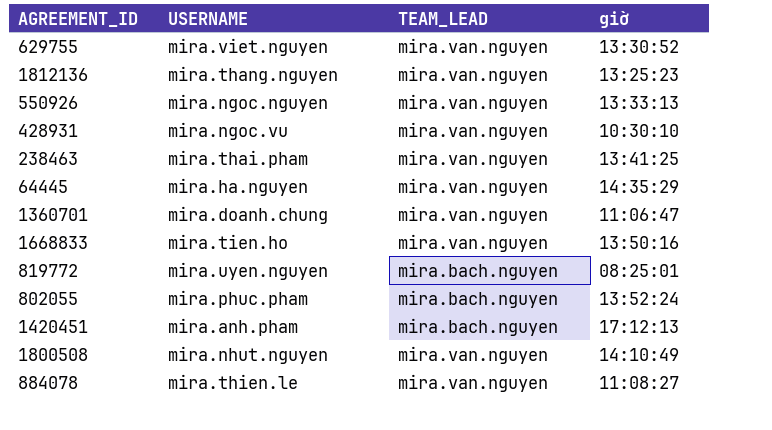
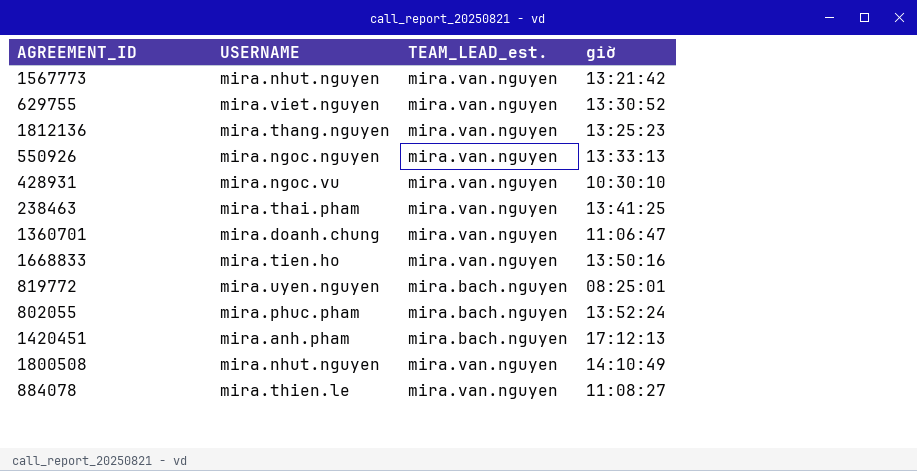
column name: TEAM_LEAD -> TEAM_LEAD_est.
row 64445: mira.ha.nguyen | mira.van.nguyen | 14:35:29 -> none
row 1567773: none -> mira.nhut.nguyen | mira.van.nguyen | 13:21:42

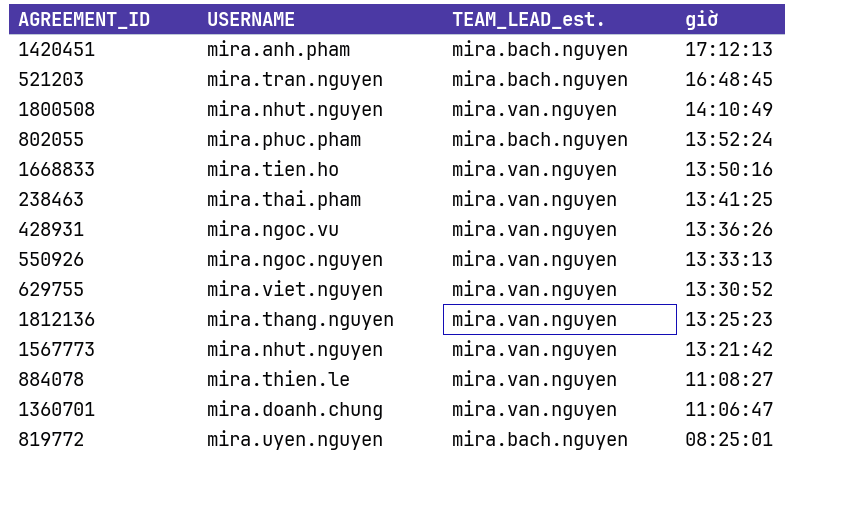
row order: none -> giờ descending
row 521203: none -> mira.tran.nguyen | mira.bach.nguyen | 16:48:45
428931 | giờ: 10:30:10 -> 13:36:26

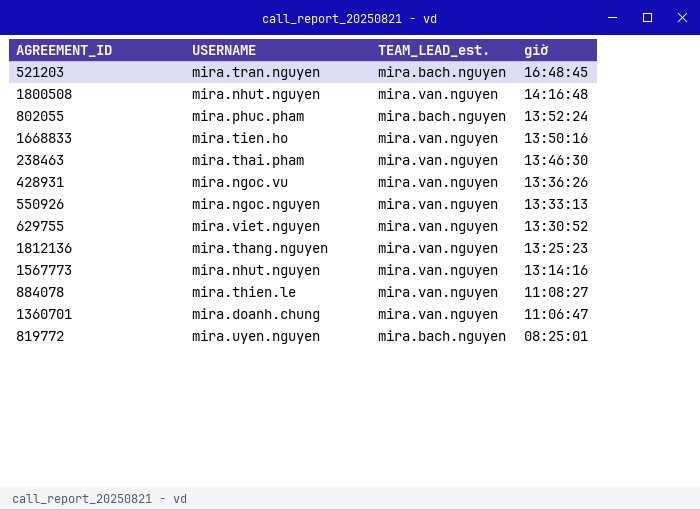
row 1420451: mira.anh.pham | mira.bach.nguyen | 17:12:13 -> none
1800508 | giờ: 14:10:49 -> 14:16:48
238463 | giờ: 13:41:25 -> 13:46:30
1567773 | giờ: 13:21:42 -> 13:14:16

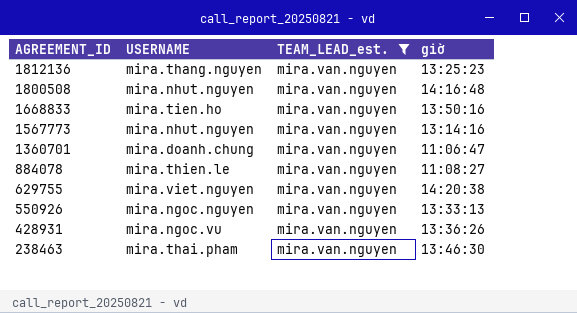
filter: none -> TEAM_LEAD_est. = mira.van.nguyen
row order: giờ descending -> AGREEMENT_ID descending
629755 | giờ: 13:30:52 -> 14:20:38

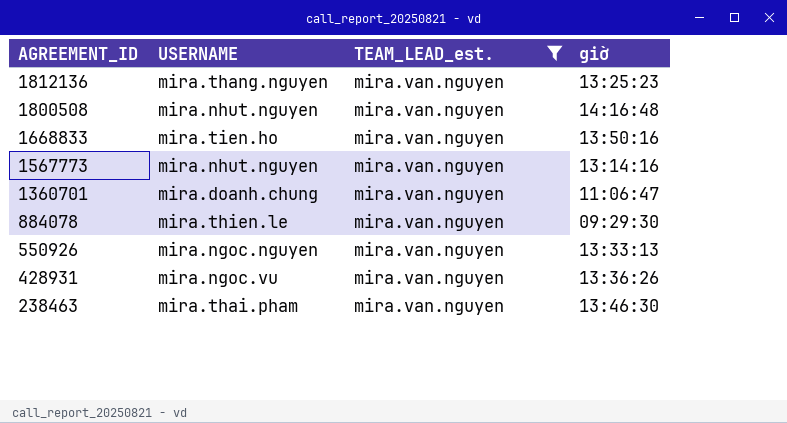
row 629755: mira.viet.nguyen | mira.van.nguyen | 14:20:38 -> none
884078 | giờ: 11:08:27 -> 09:29:30

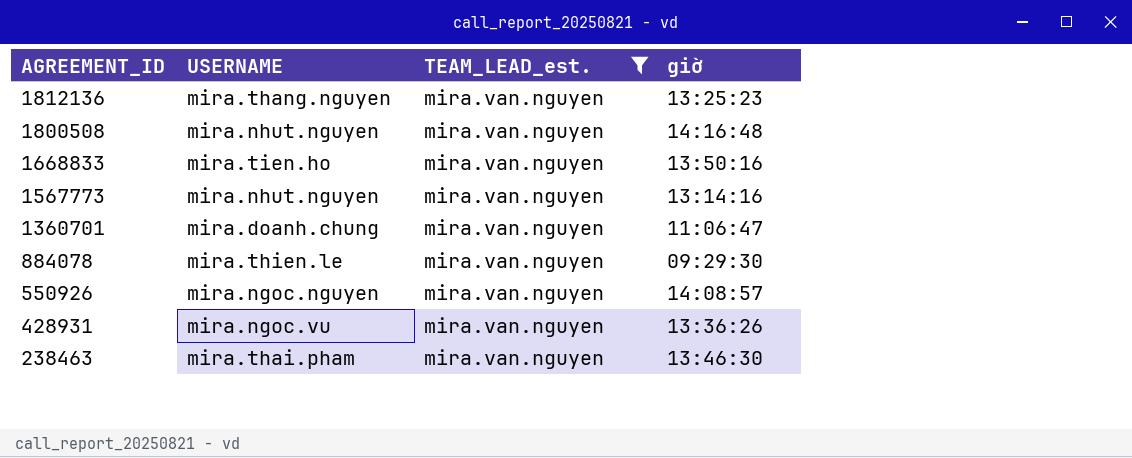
550926 | giờ: 13:33:13 -> 14:08:57

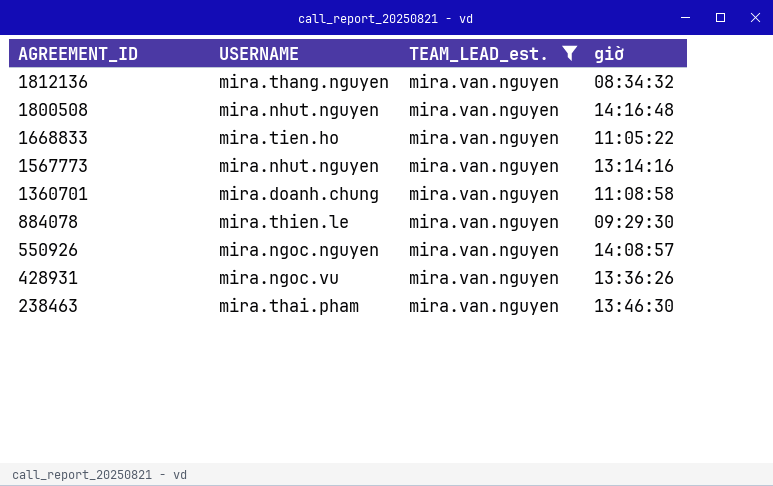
1812136 | giờ: 13:25:23 -> 08:34:32
1668833 | giờ: 13:50:16 -> 11:05:22
1360701 | giờ: 11:06:47 -> 11:08:58

